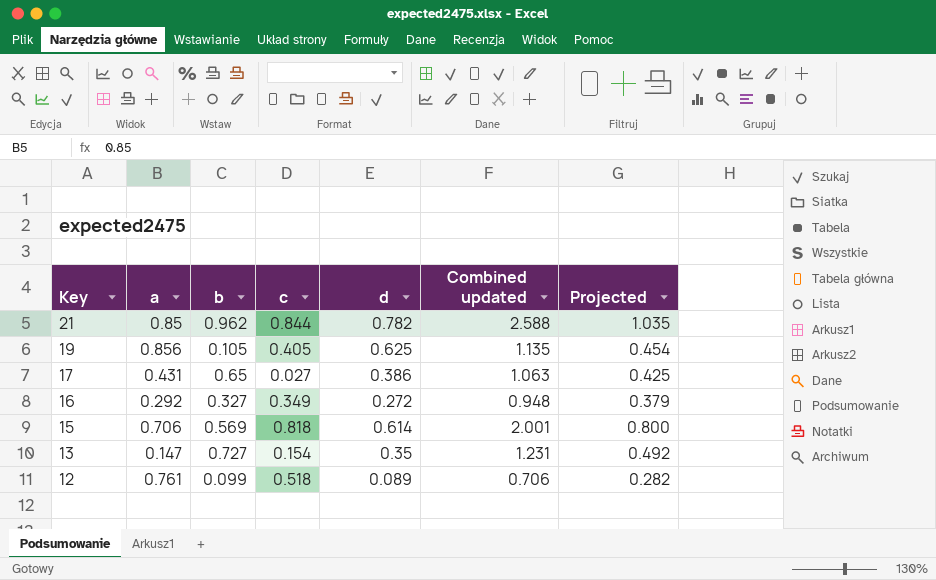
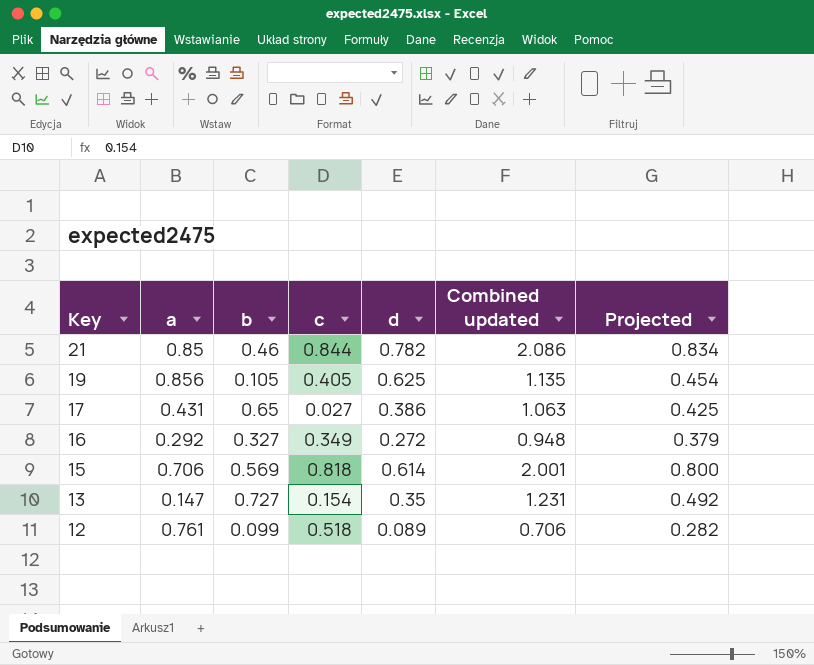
21 | b: 0.962 -> 0.46
21 | Combined updated: 2.588 -> 2.086
21 | Projected: 1.035 -> 0.834

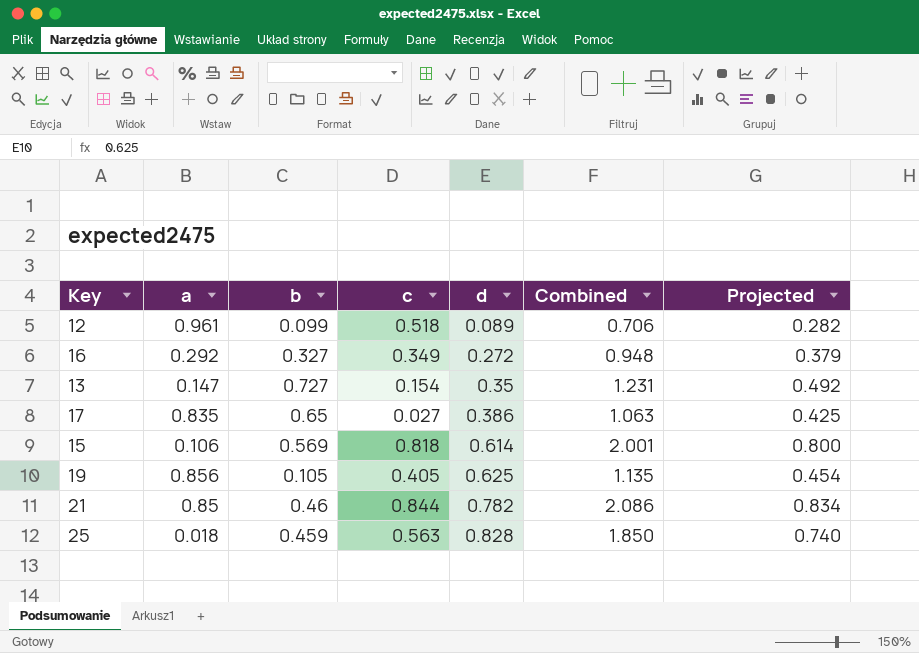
row order: Key descending -> d ascending
column name: Combined updated -> Combined
12 | a: 0.761 -> 0.961
17 | a: 0.431 -> 0.835
15 | a: 0.706 -> 0.106
row 25: none -> 0.018 | 0.459 | 0.563 | 0.828 | 1.850 | 0.740

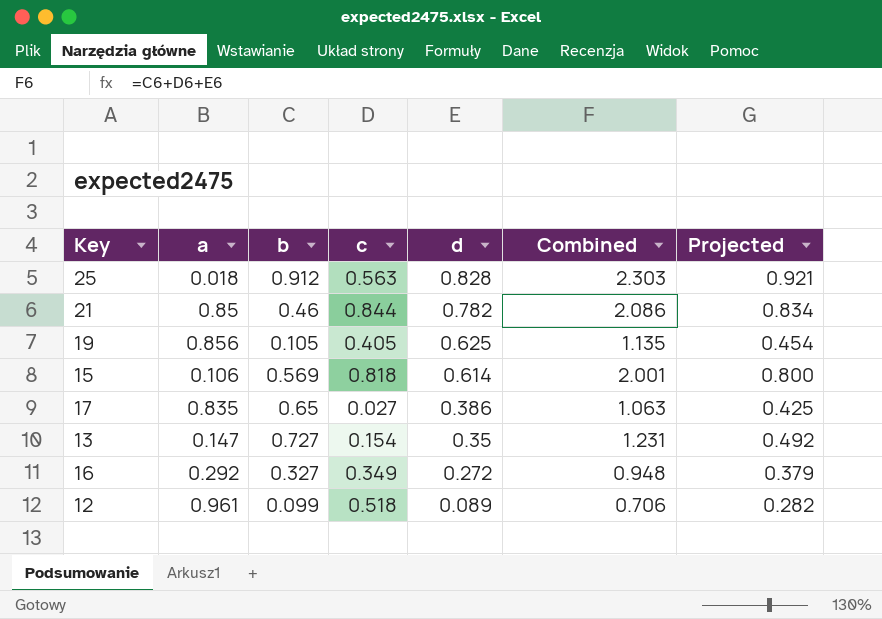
row order: d ascending -> d descending
25 | b: 0.459 -> 0.912
25 | Combined: 1.850 -> 2.303
25 | Projected: 0.740 -> 0.921

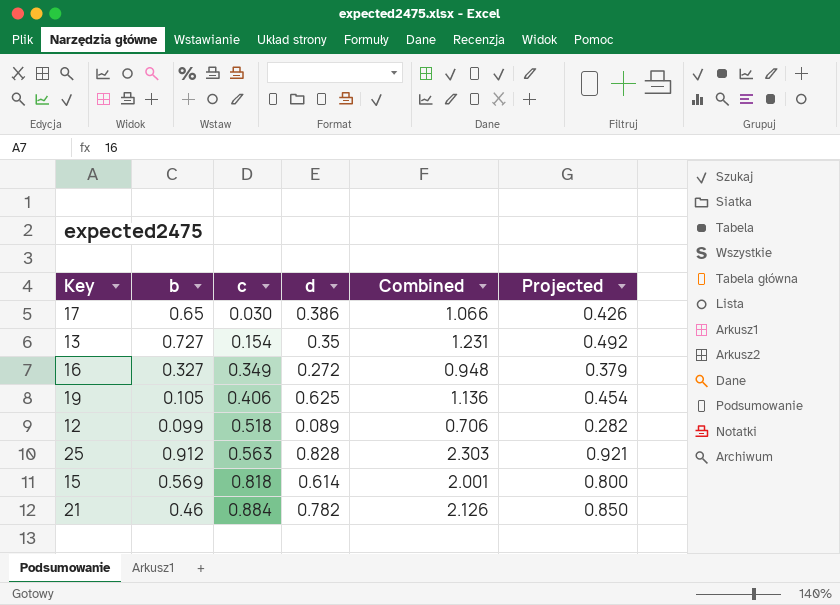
row order: d descending -> c ascending
column a | position: 2 -> none
17 | c: 0.027 -> 0.030
17 | Combined: 1.063 -> 1.066
17 | Projected: 0.425 -> 0.426
19 | c: 0.405 -> 0.406
19 | Combined: 1.135 -> 1.136
21 | c: 0.844 -> 0.884
21 | Combined: 2.086 -> 2.126
21 | Projected: 0.834 -> 0.850

